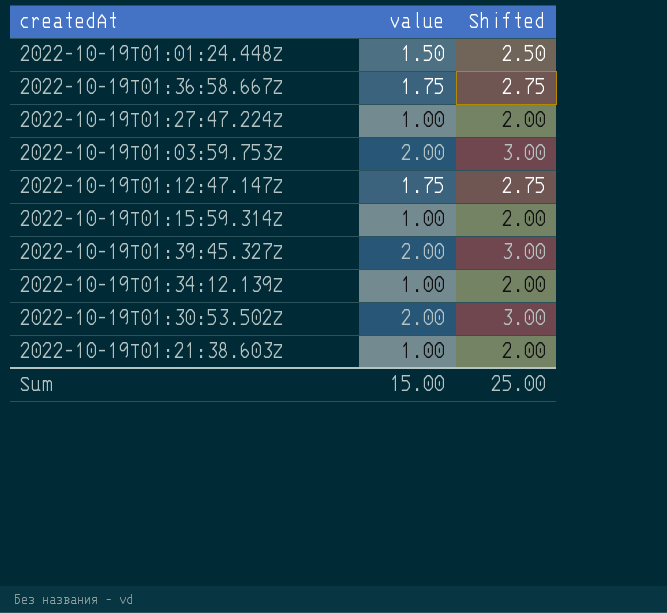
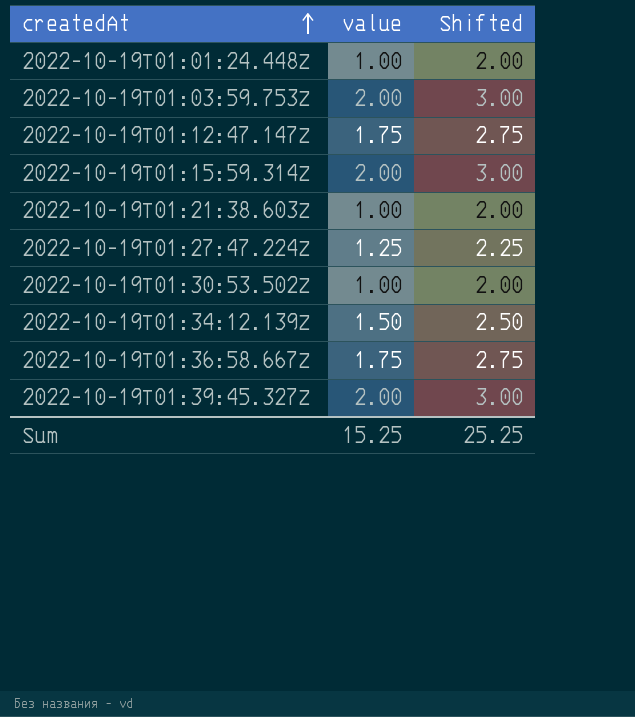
row order: none -> createdAt ascending
2022-10-19T01:01:24.448Z | value: 1.50 -> 1.00
2022-10-19T01:01:24.448Z | Shifted: 2.50 -> 2.00
2022-10-19T01:15:59.314Z | value: 1.00 -> 2.00
2022-10-19T01:15:59.314Z | Shifted: 2.00 -> 3.00
2022-10-19T01:27:47.224Z | value: 1.00 -> 1.25
2022-10-19T01:27:47.224Z | Shifted: 2.00 -> 2.25
2022-10-19T01:30:53.502Z | value: 2.00 -> 1.00
2022-10-19T01:30:53.502Z | Shifted: 3.00 -> 2.00
2022-10-19T01:34:12.139Z | value: 1.00 -> 1.50
2022-10-19T01:34:12.139Z | Shifted: 2.00 -> 2.50
Sum | value: 15.00 -> 15.25
Sum | Shifted: 25.00 -> 25.25

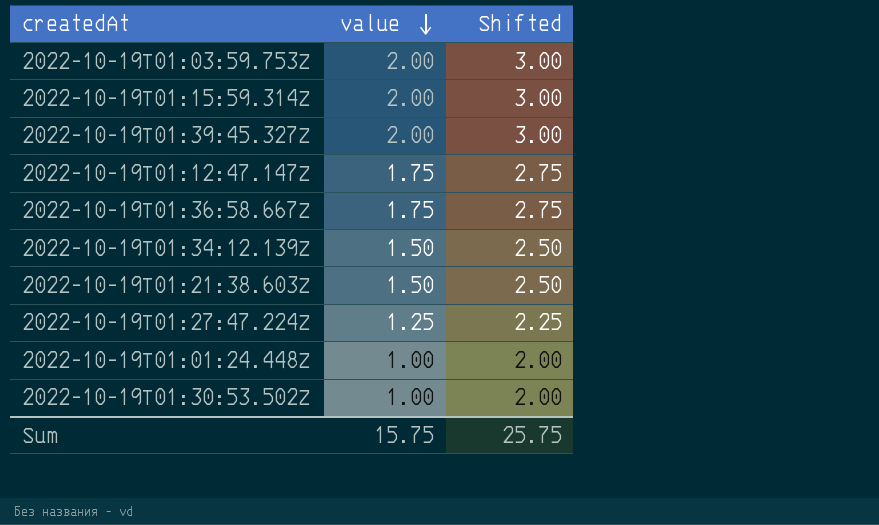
row order: createdAt ascending -> value descending
2022-10-19T01:21:38.603Z | value: 1.00 -> 1.50
2022-10-19T01:21:38.603Z | Shifted: 2.00 -> 2.50
Sum | value: 15.25 -> 15.75
Sum | Shifted: 25.25 -> 25.75

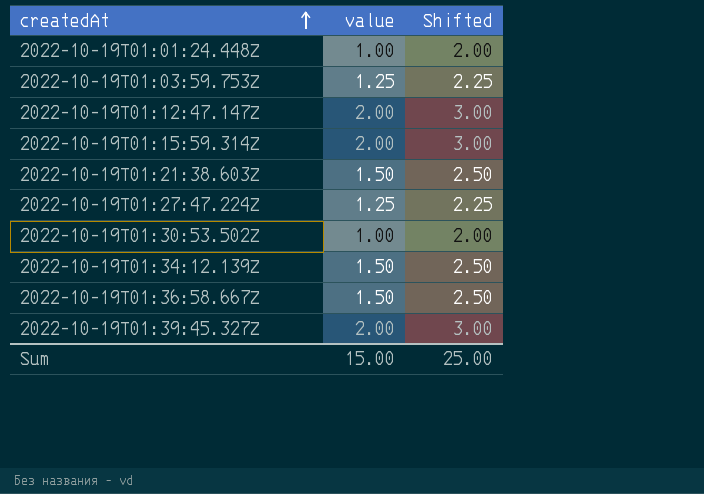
row order: value descending -> createdAt ascending
2022-10-19T01:03:59.753Z | value: 2.00 -> 1.25
2022-10-19T01:03:59.753Z | Shifted: 3.00 -> 2.25
2022-10-19T01:12:47.147Z | value: 1.75 -> 2.00
2022-10-19T01:12:47.147Z | Shifted: 2.75 -> 3.00
2022-10-19T01:36:58.667Z | value: 1.75 -> 1.50
2022-10-19T01:36:58.667Z | Shifted: 2.75 -> 2.50
Sum | value: 15.75 -> 15.00
Sum | Shifted: 25.75 -> 25.00

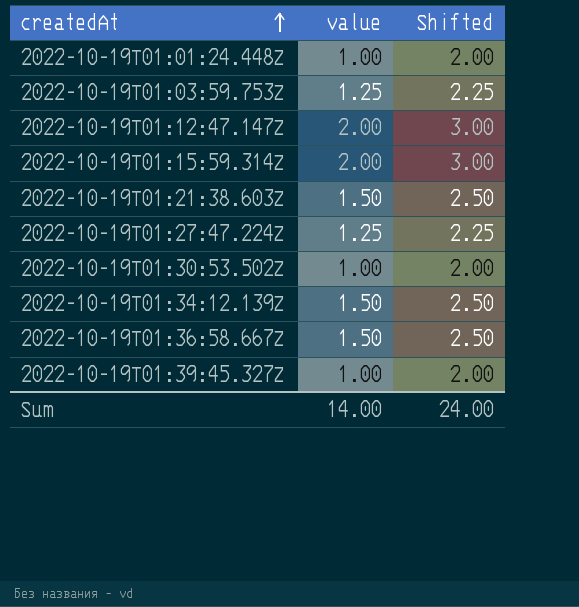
2022-10-19T01:39:45.327Z | value: 2.00 -> 1.00
2022-10-19T01:39:45.327Z | Shifted: 3.00 -> 2.00
Sum | value: 15.00 -> 14.00
Sum | Shifted: 25.00 -> 24.00

